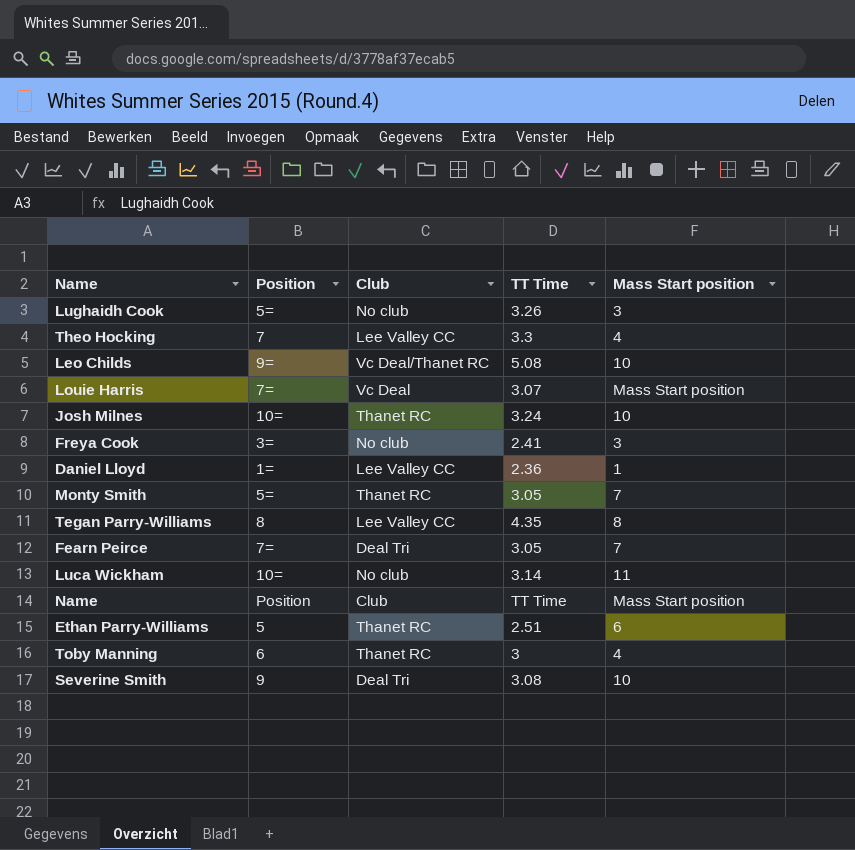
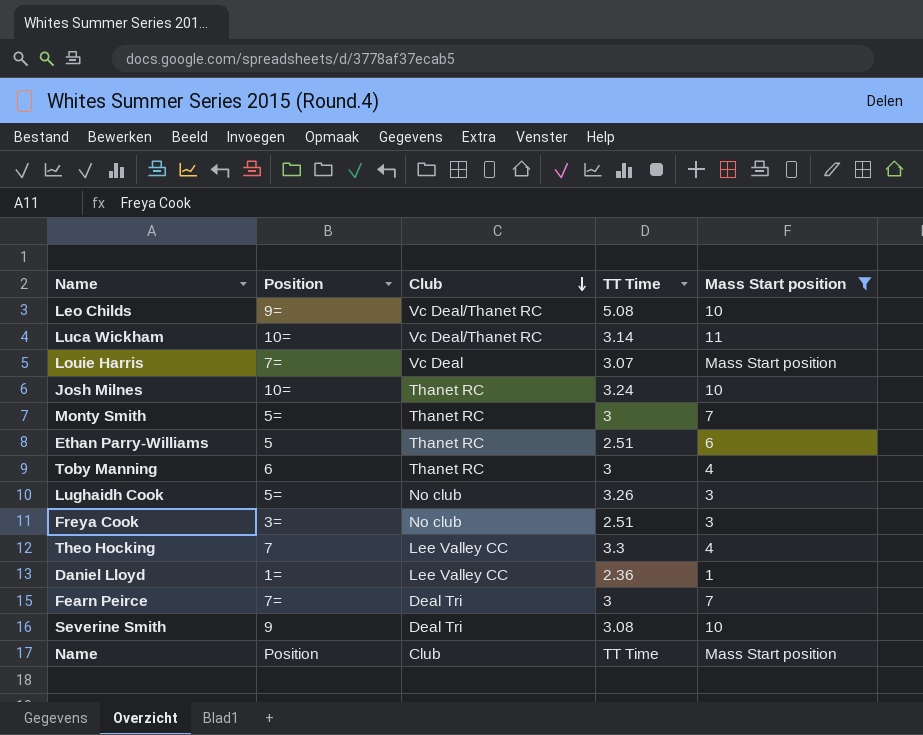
filter: none -> Mass Start position != 8
row order: none -> Club descending
Luca Wickham | Club: No club -> Vc Deal/Thanet RC
Monty Smith | TT Time: 3.05 -> 3
Freya Cook | TT Time: 2.41 -> 2.51
Fearn Peirce | TT Time: 3.05 -> 3

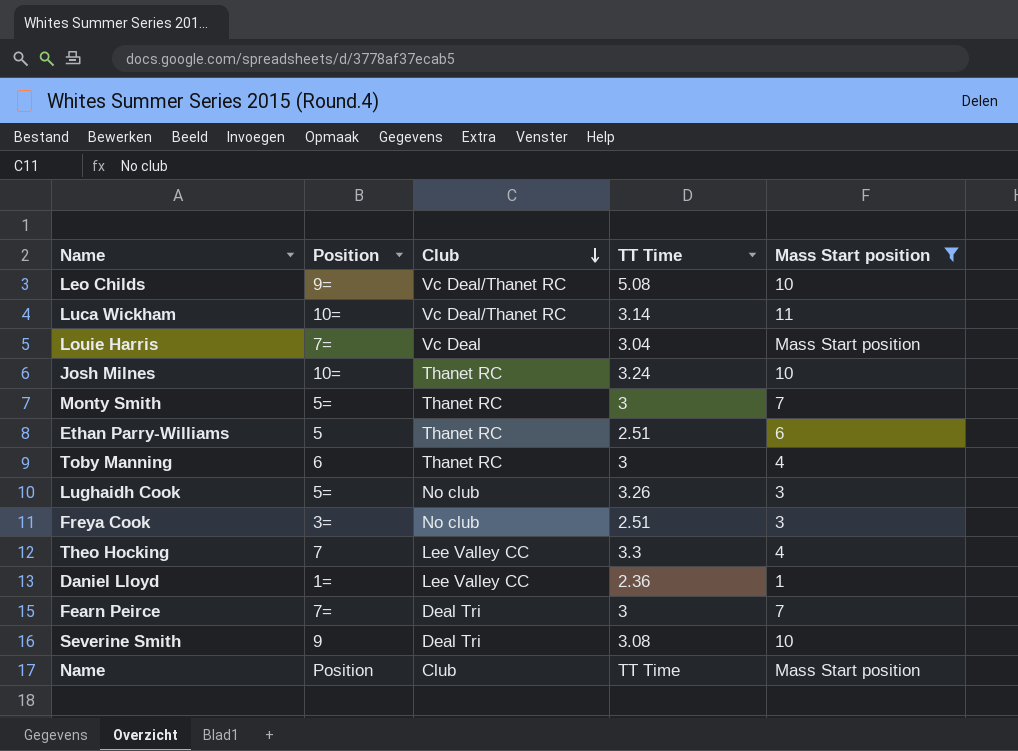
Louie Harris | TT Time: 3.07 -> 3.04

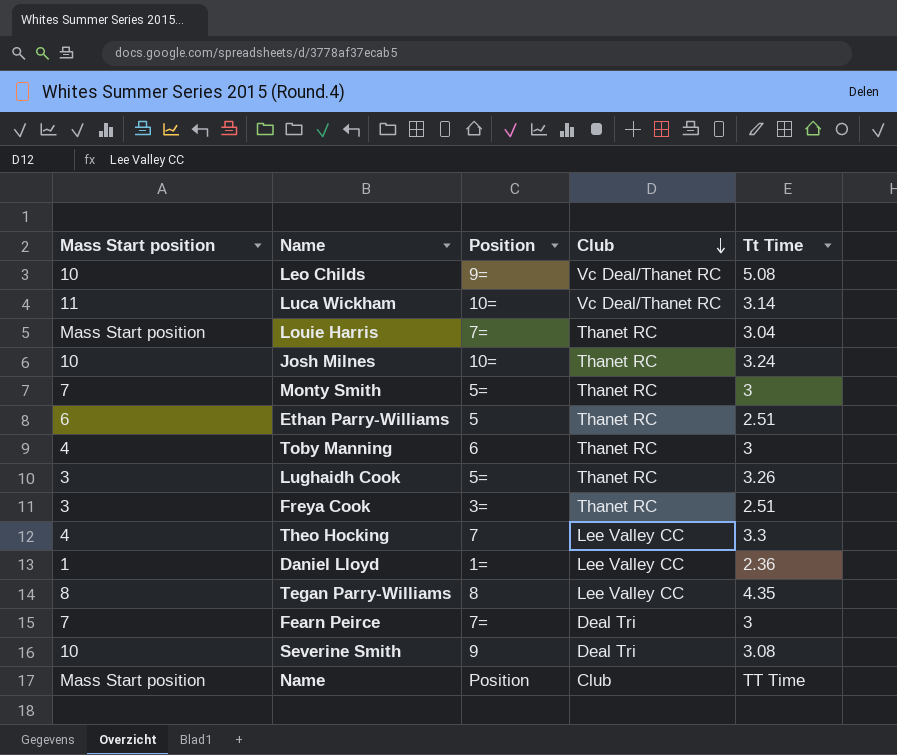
filter: Mass Start position != 8 -> none
column Mass Start position | position: 5 -> 1
column name: TT Time -> Tt Time
Louie Harris | Club: Vc Deal -> Thanet RC
Lughaidh Cook | Club: No club -> Thanet RC
Freya Cook | Club: No club -> Thanet RC

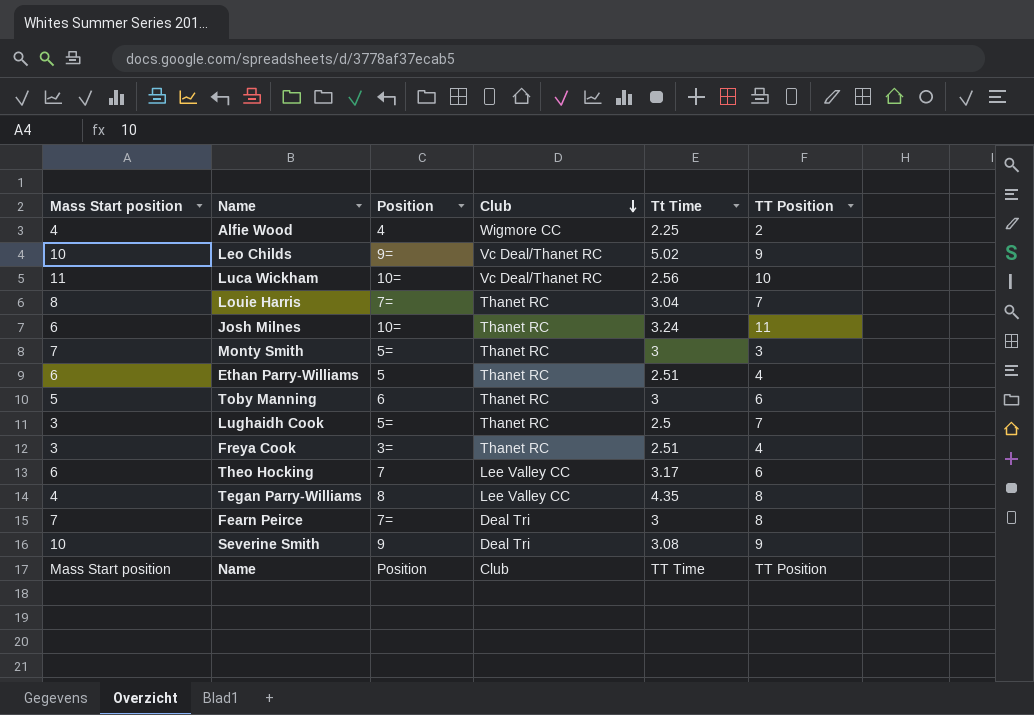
column TT Position | position: none -> 6
row Daniel Lloyd: 1 | 1= | Lee Valley CC | 2.36 -> none
row Alfie Wood: none -> 4 | 4 | Wigmore CC | 2.25 | 2
Leo Childs | Tt Time: 5.08 -> 5.02
Luca Wickham | Tt Time: 3.14 -> 2.56
Louie Harris | Mass Start position: Mass Start position -> 8
Josh Milnes | Mass Start position: 10 -> 6
Toby Manning | Mass Start position: 4 -> 5
Lughaidh Cook | Tt Time: 3.26 -> 2.5
Theo Hocking | Mass Start position: 4 -> 6
Theo Hocking | Tt Time: 3.3 -> 3.17
Tegan Parry-Williams | Mass Start position: 8 -> 4

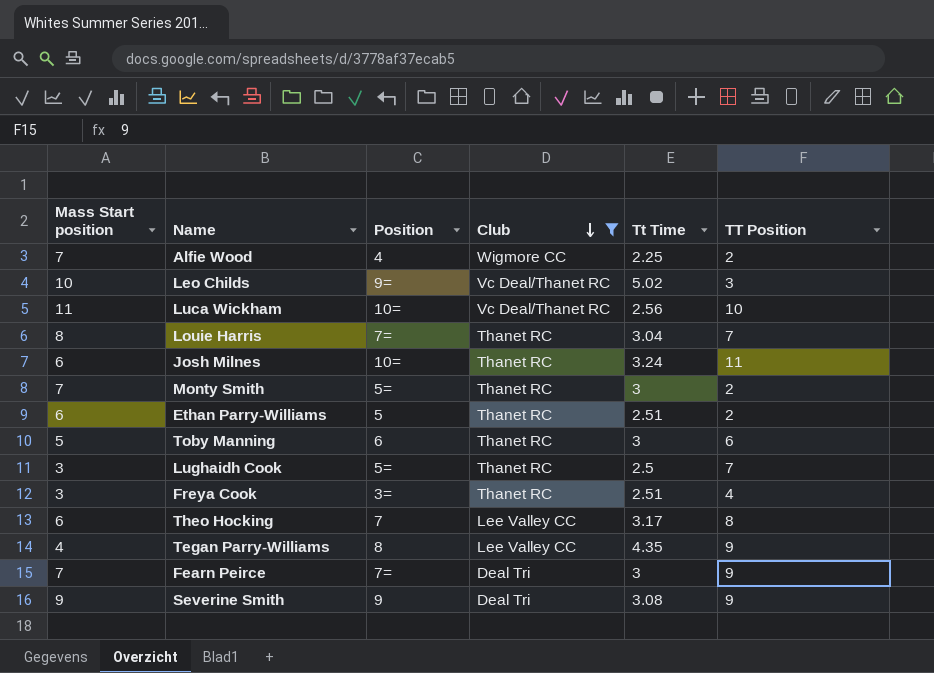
filter: none -> Club != Club
Alfie Wood | Mass Start position: 4 -> 7
Leo Childs | TT Position: 9 -> 3
Monty Smith | TT Position: 3 -> 2
Ethan Parry-Williams | TT Position: 4 -> 2
Theo Hocking | TT Position: 6 -> 8
Tegan Parry-Williams | TT Position: 8 -> 9
Fearn Peirce | TT Position: 8 -> 9
Severine Smith | Mass Start position: 10 -> 9

